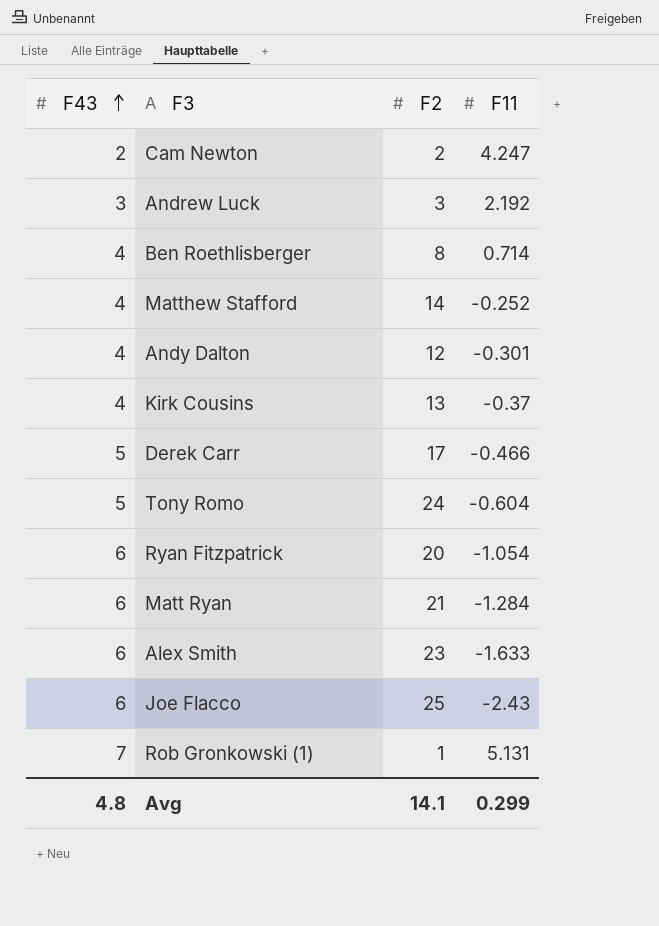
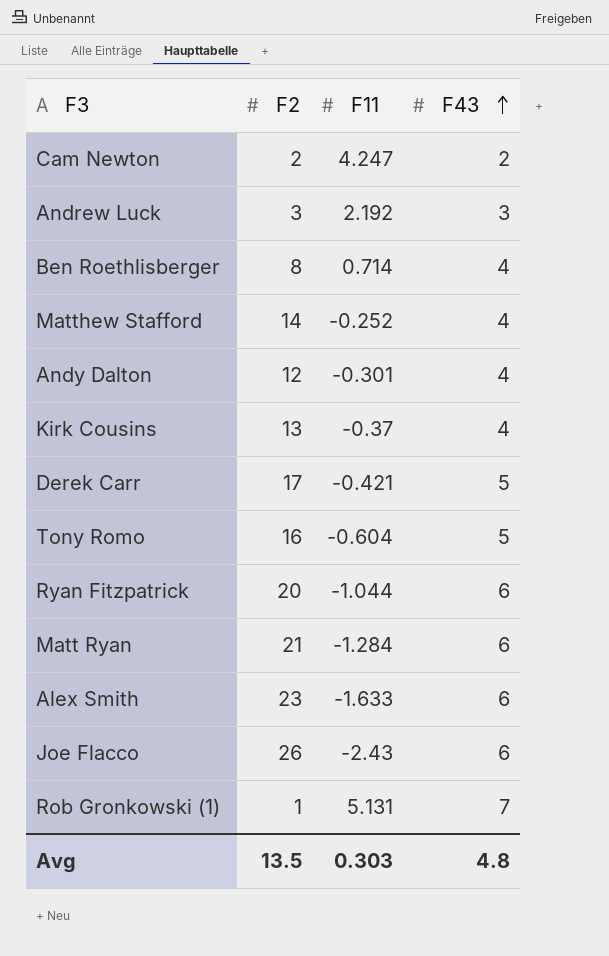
column F43 | position: 1 -> 4
Derek Carr | F11: -0.466 -> -0.421
Tony Romo | F2: 24 -> 16
Ryan Fitzpatrick | F11: -1.054 -> -1.044
Joe Flacco | F2: 25 -> 26
Avg | F2: 14.1 -> 13.5
Avg | F11: 0.299 -> 0.303

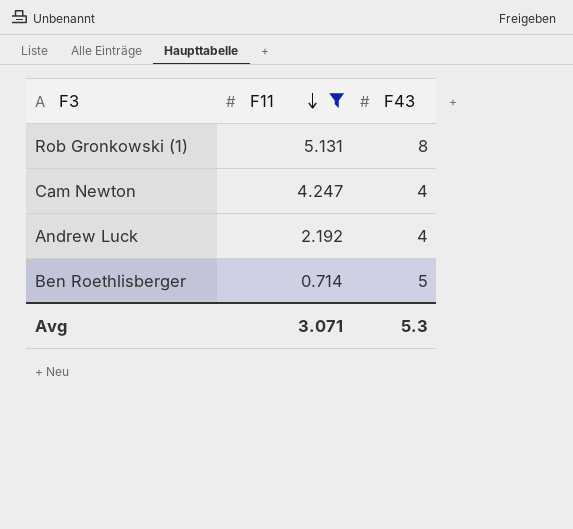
filter: none -> F11 >= 0.714
row order: F43 ascending -> F11 descending
column F2 | position: 2 -> none
Rob Gronkowski (1) | F43: 7 -> 8
Cam Newton | F43: 2 -> 4
Andrew Luck | F43: 3 -> 4
Ben Roethlisberger | F43: 4 -> 5
Avg | F11: 0.303 -> 3.071
Avg | F43: 4.8 -> 5.3

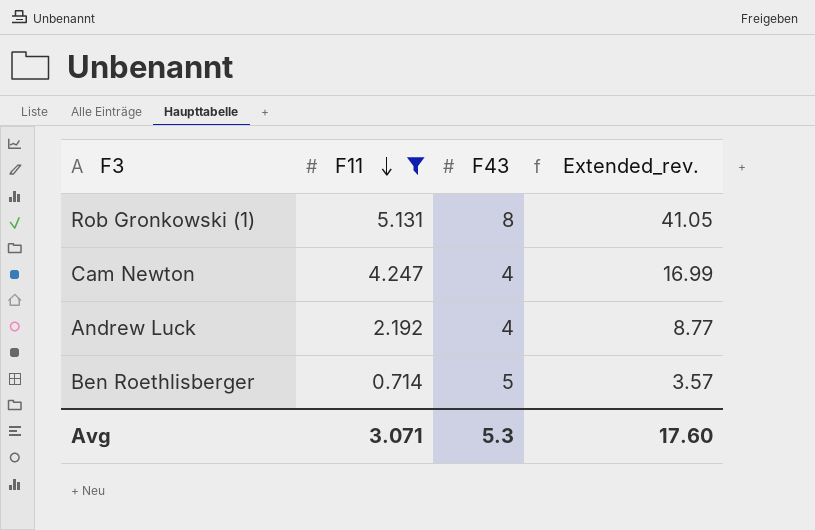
column Extended_rev. | formula: none -> [F11] * [F43]

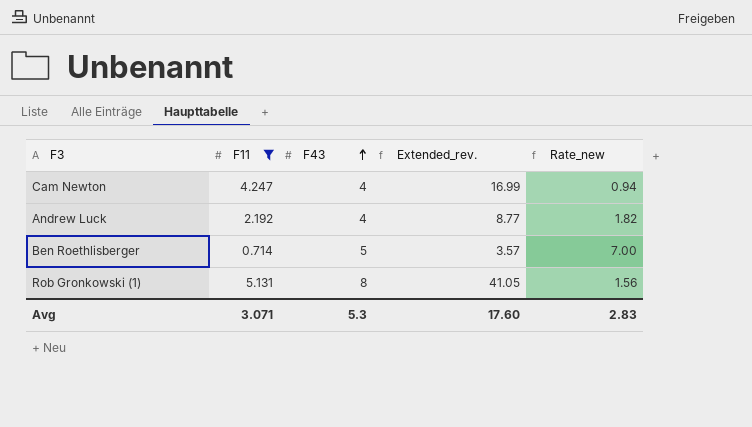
row order: F11 descending -> F43 ascending
column Rate_new | formula: none -> [F43] / [F11]

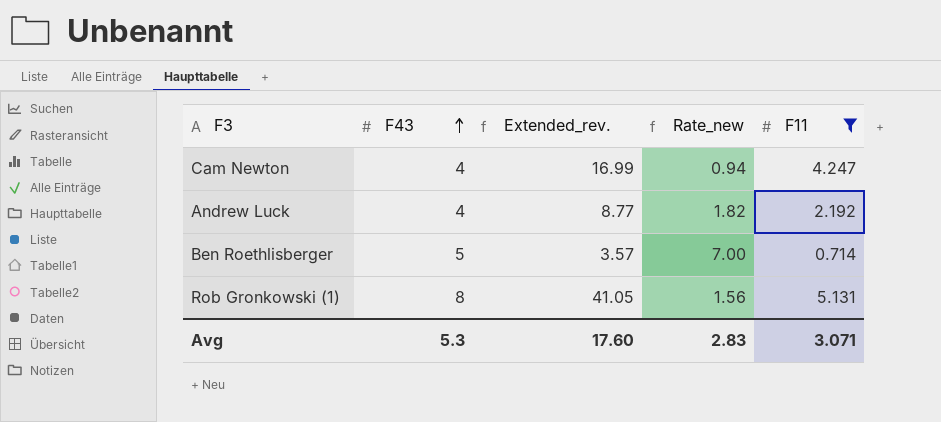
column F11 | position: 2 -> 5

